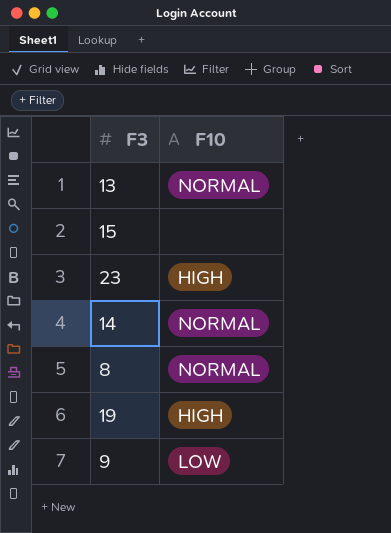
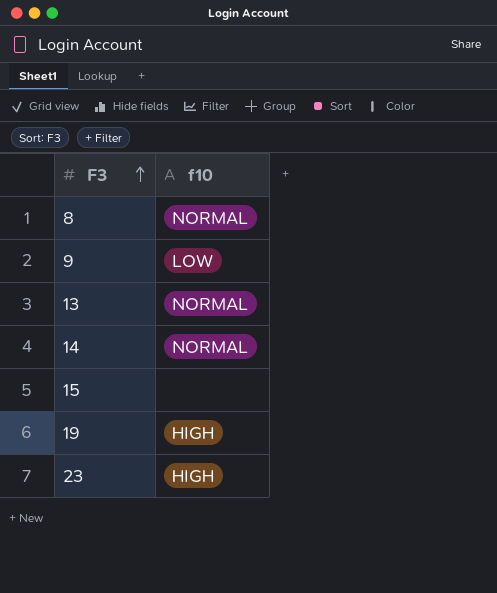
row order: none -> F3 ascending
column name: F10 -> f10

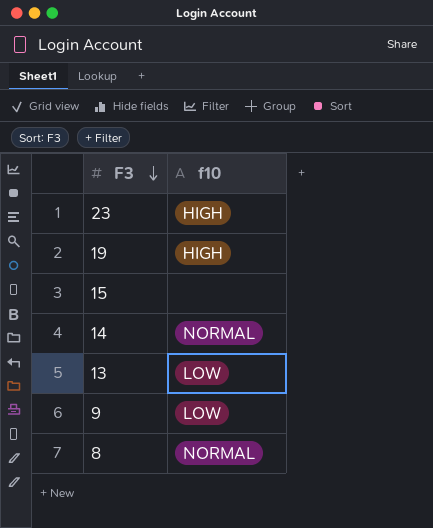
row order: F3 ascending -> F3 descending
13 | f10: NORMAL -> LOW

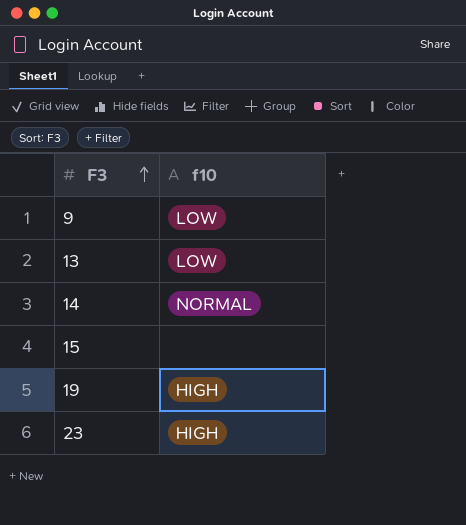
row order: F3 descending -> F3 ascending
row 8: NORMAL -> none

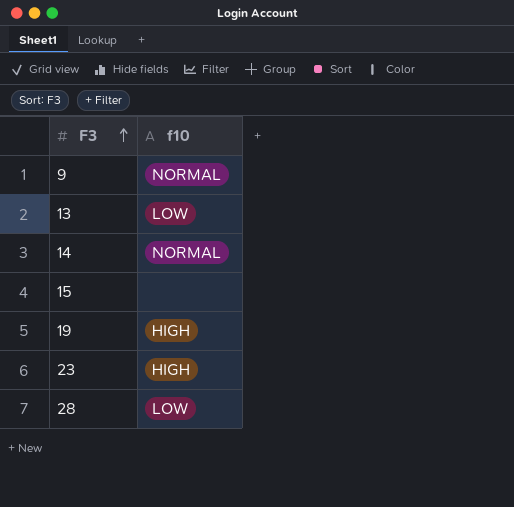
9 | f10: LOW -> NORMAL
row 28: none -> LOW

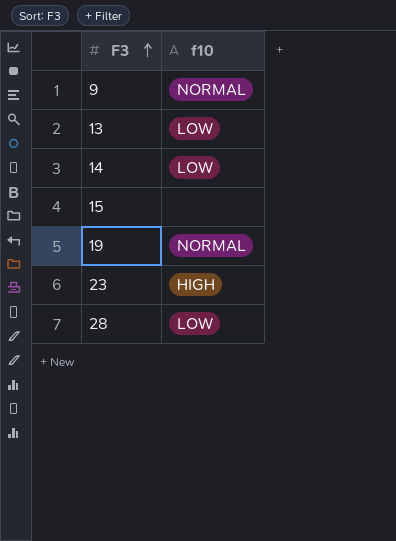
14 | f10: NORMAL -> LOW
19 | f10: HIGH -> NORMAL

